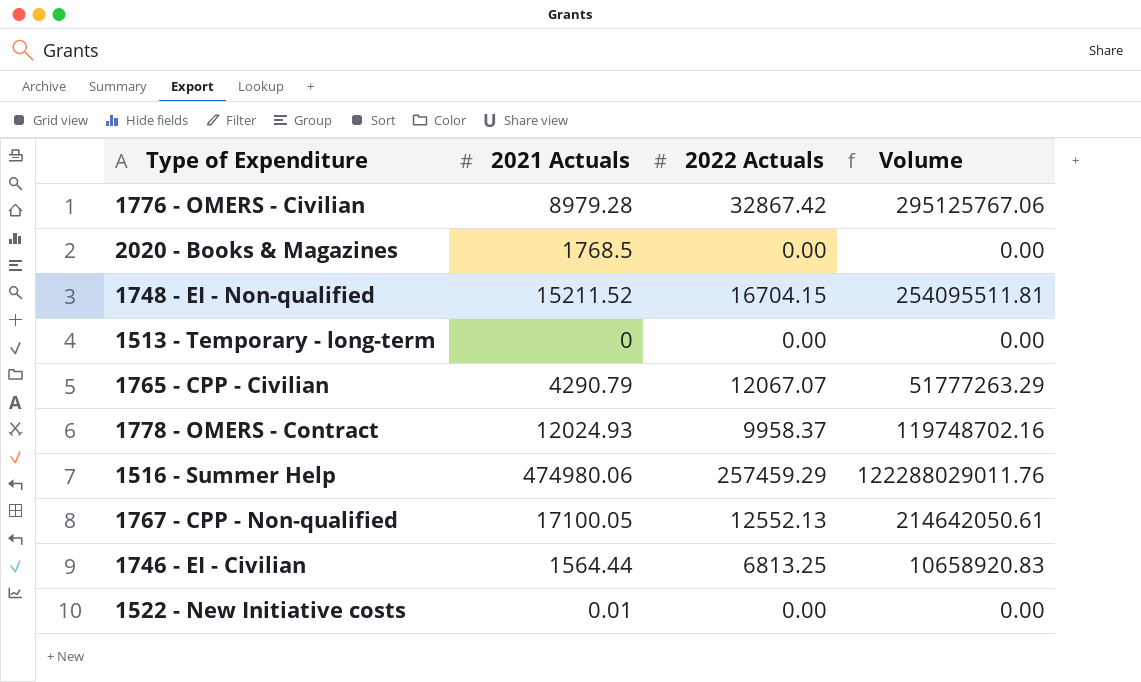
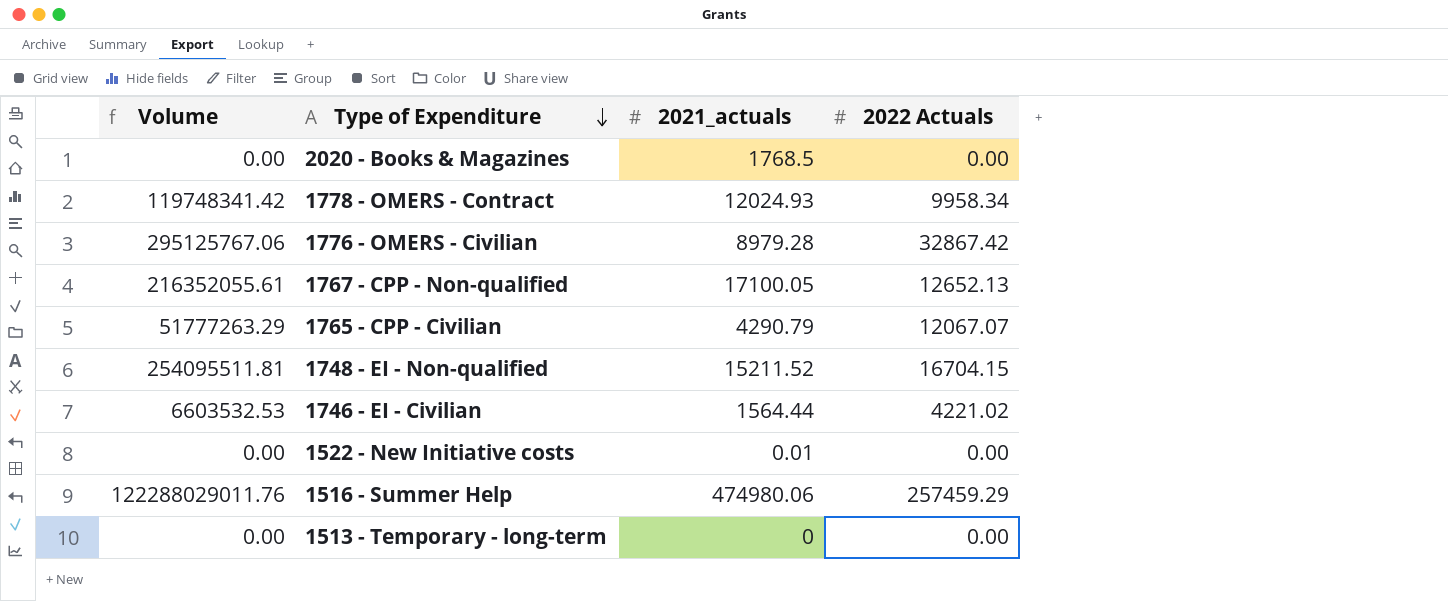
row order: none -> Type of Expenditure descending
column Volume | position: 4 -> 1
column name: 2021 Actuals -> 2021_actuals
1778 - OMERS - Contract | Volume: 119748702.16 -> 119748341.42
1778 - OMERS - Contract | 2022 Actuals: 9958.37 -> 9958.34
1767 - CPP - Non-qualified | Volume: 214642050.61 -> 216352055.61
1767 - CPP - Non-qualified | 2022 Actuals: 12552.13 -> 12652.13
1746 - EI - Civilian | Volume: 10658920.83 -> 6603532.53
1746 - EI - Civilian | 2022 Actuals: 6813.25 -> 4221.02

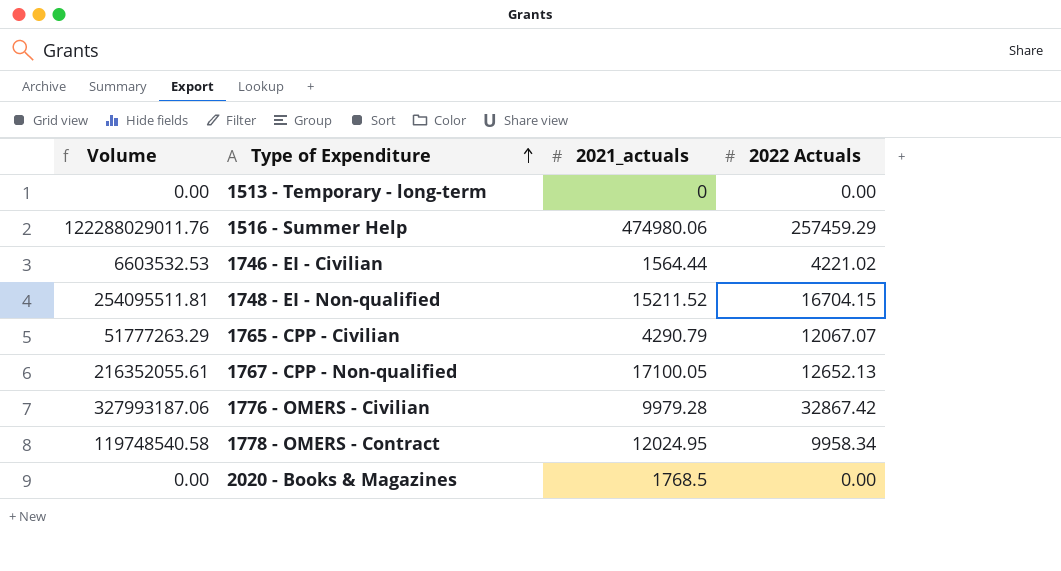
row order: Type of Expenditure descending -> Type of Expenditure ascending
row 1522 - New Initiative costs: 0.00 | 0.01 | 0.00 -> none
1776 - OMERS - Civilian | Volume: 295125767.06 -> 327993187.06
1776 - OMERS - Civilian | 2021_actuals: 8979.28 -> 9979.28
1778 - OMERS - Contract | Volume: 119748341.42 -> 119748540.58
1778 - OMERS - Contract | 2021_actuals: 12024.93 -> 12024.95

